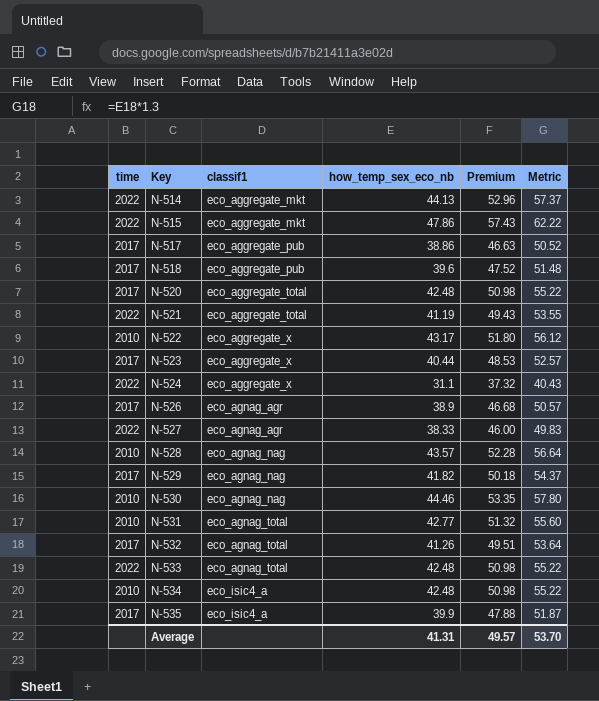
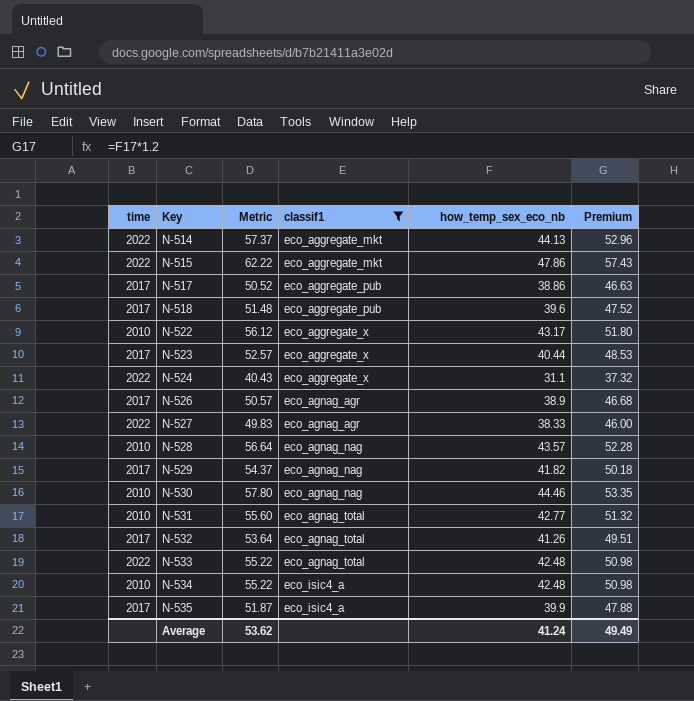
filter: none -> classif1 != eco_aggregate_total
column Metric | position: 6 -> 3
Average | Metric: 53.70 -> 53.62
Average | how_temp_sex_eco_nb: 41.31 -> 41.24
Average | Premium: 49.57 -> 49.49

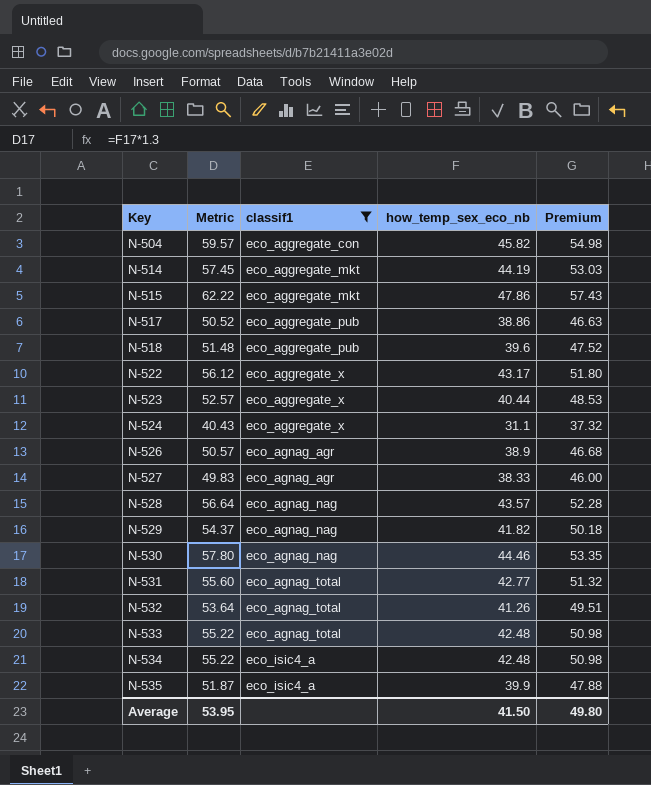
column time | position: 1 -> none
row N-504: none -> 59.57 | eco_aggregate_con | 45.82 | 54.98
N-514 | Metric: 57.37 -> 57.45
N-514 | how_temp_sex_eco_nb: 44.13 -> 44.19
N-514 | Premium: 52.96 -> 53.03
Average | Metric: 53.62 -> 53.95
Average | how_temp_sex_eco_nb: 41.24 -> 41.50
Average | Premium: 49.49 -> 49.80

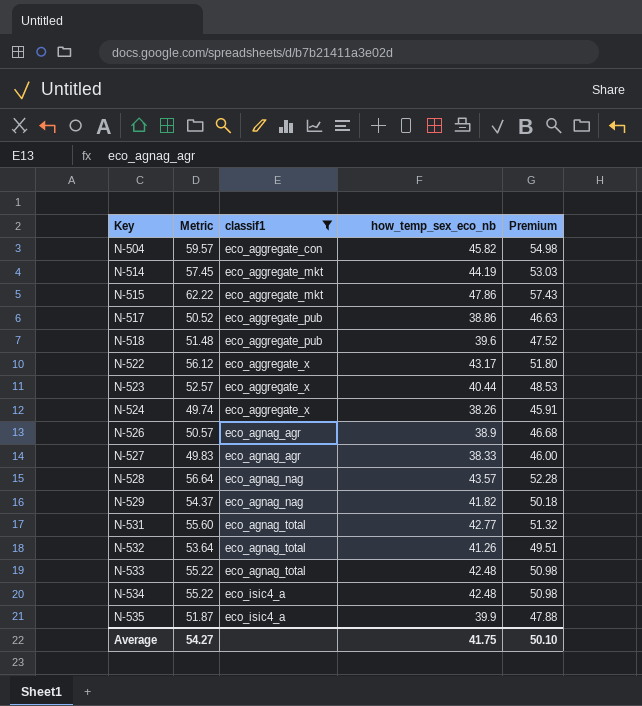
row N-530: 57.80 | eco_agnag_nag | 44.46 | 53.35 -> none
N-524 | Metric: 40.43 -> 49.74
N-524 | how_temp_sex_eco_nb: 31.1 -> 38.26
N-524 | Premium: 37.32 -> 45.91
Average | Metric: 53.95 -> 54.27
Average | how_temp_sex_eco_nb: 41.50 -> 41.75
Average | Premium: 49.80 -> 50.10

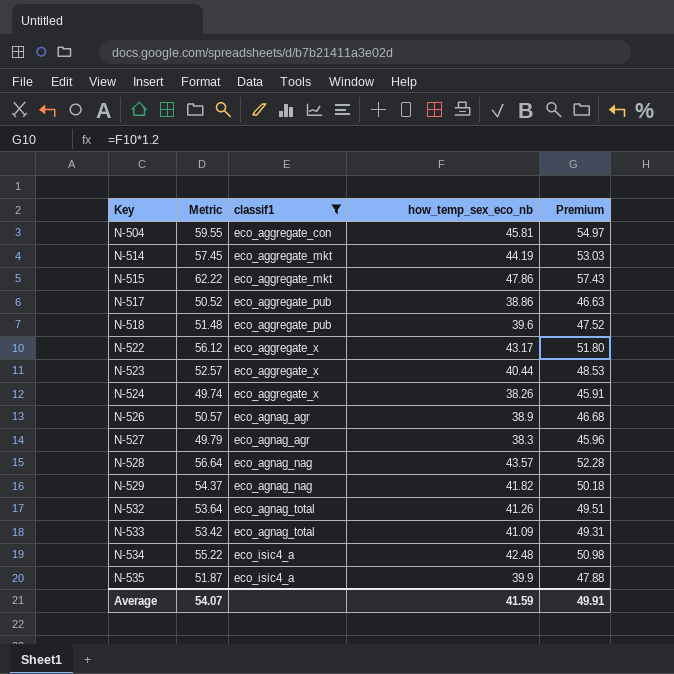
row N-531: 55.60 | eco_agnag_total | 42.77 | 51.32 -> none
N-504 | Metric: 59.57 -> 59.55
N-504 | how_temp_sex_eco_nb: 45.82 -> 45.81
N-504 | Premium: 54.98 -> 54.97
N-527 | Metric: 49.83 -> 49.79
N-527 | how_temp_sex_eco_nb: 38.33 -> 38.3
N-527 | Premium: 46.00 -> 45.96
N-533 | Metric: 55.22 -> 53.42
N-533 | how_temp_sex_eco_nb: 42.48 -> 41.09
N-533 | Premium: 50.98 -> 49.31
Average | Metric: 54.27 -> 54.07
Average | how_temp_sex_eco_nb: 41.75 -> 41.59
Average | Premium: 50.10 -> 49.91

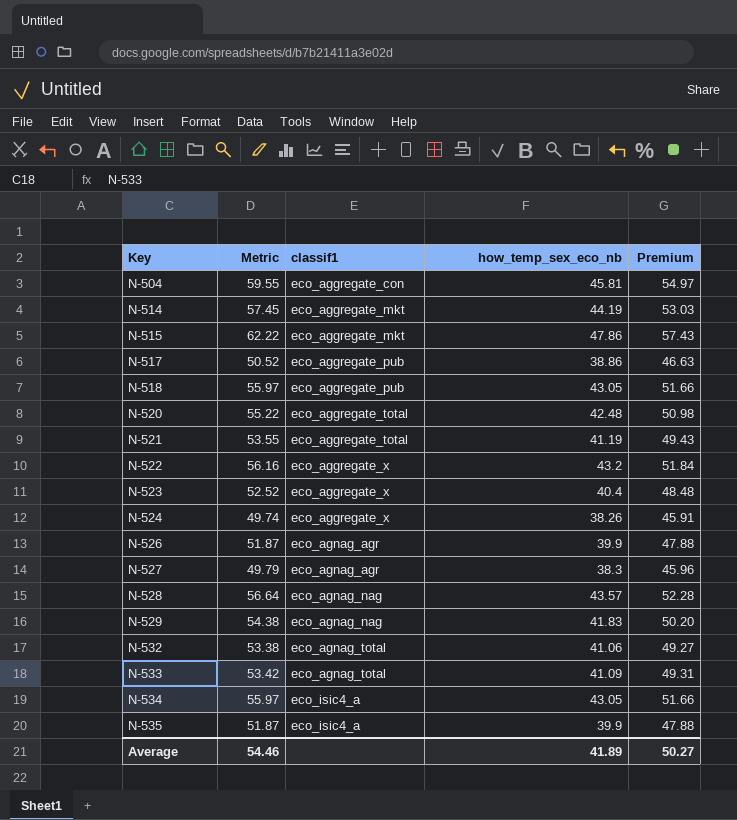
filter: classif1 != eco_aggregate_total -> none
N-518 | Metric: 51.48 -> 55.97
N-518 | how_temp_sex_eco_nb: 39.6 -> 43.05
N-518 | Premium: 47.52 -> 51.66
N-522 | Metric: 56.12 -> 56.16
N-522 | how_temp_sex_eco_nb: 43.17 -> 43.2
N-522 | Premium: 51.80 -> 51.84
N-523 | Metric: 52.57 -> 52.52
N-523 | how_temp_sex_eco_nb: 40.44 -> 40.4
N-523 | Premium: 48.53 -> 48.48
N-526 | Metric: 50.57 -> 51.87
N-526 | how_temp_sex_eco_nb: 38.9 -> 39.9
N-526 | Premium: 46.68 -> 47.88
N-529 | Metric: 54.37 -> 54.38
N-529 | how_temp_sex_eco_nb: 41.82 -> 41.83
N-529 | Premium: 50.18 -> 50.20
N-532 | Metric: 53.64 -> 53.38
N-532 | how_temp_sex_eco_nb: 41.26 -> 41.06
N-532 | Premium: 49.51 -> 49.27
N-534 | Metric: 55.22 -> 55.97
N-534 | how_temp_sex_eco_nb: 42.48 -> 43.05
N-534 | Premium: 50.98 -> 51.66
Average | Metric: 54.07 -> 54.46
Average | how_temp_sex_eco_nb: 41.59 -> 41.89
Average | Premium: 49.91 -> 50.27

